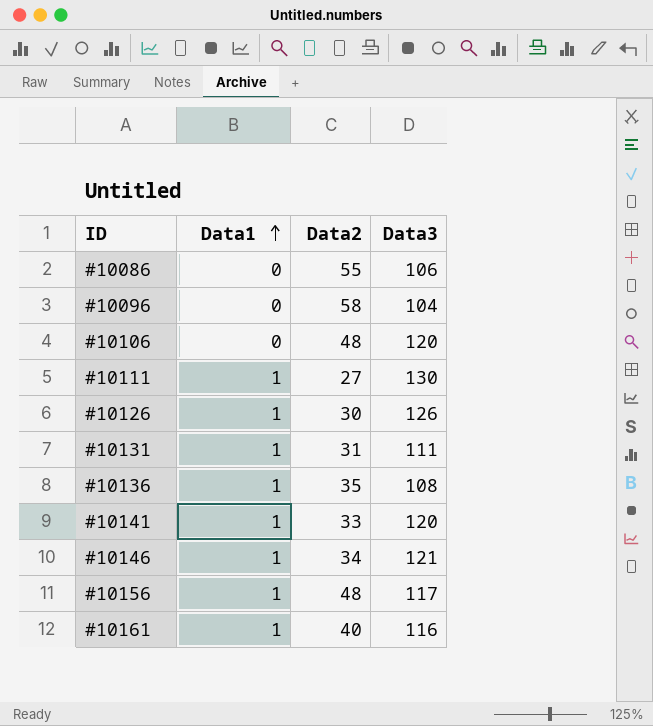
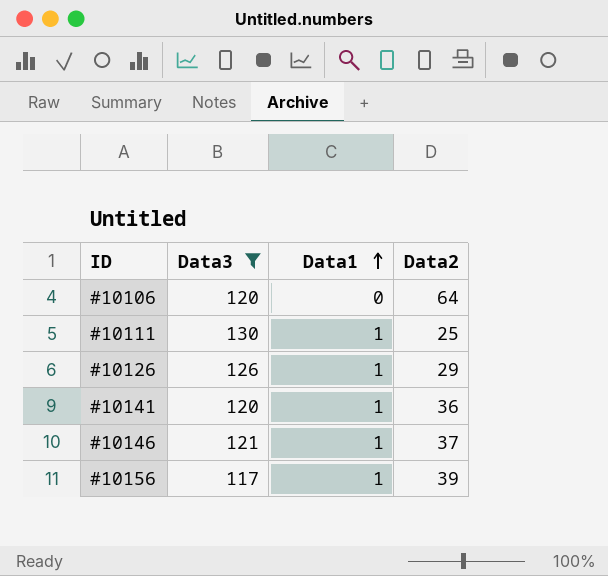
filter: none -> Data3 >= 117
column Data3 | position: 4 -> 2
#10106 | Data2: 48 -> 64
#10111 | Data2: 27 -> 25
#10126 | Data2: 30 -> 29
#10141 | Data2: 33 -> 36
#10146 | Data2: 34 -> 37
#10156 | Data2: 48 -> 39

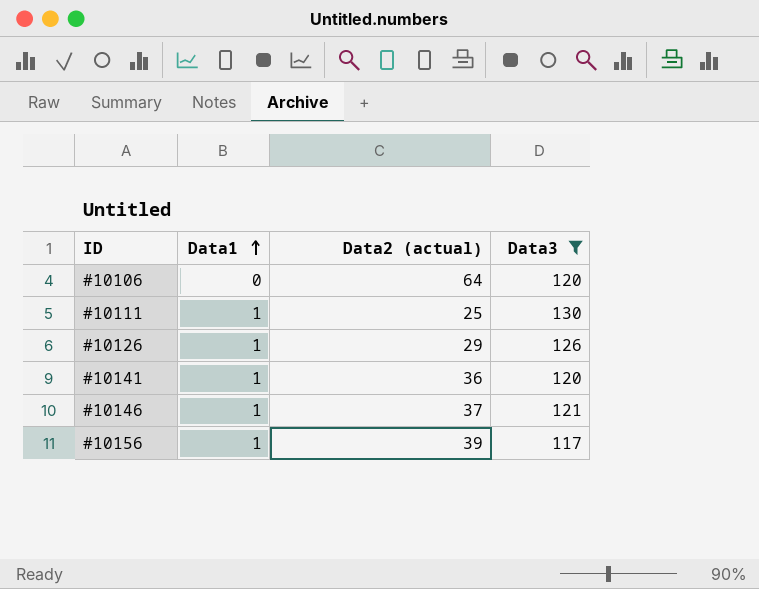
column name: Data2 -> Data2 (actual)
column Data3 | position: 2 -> 4

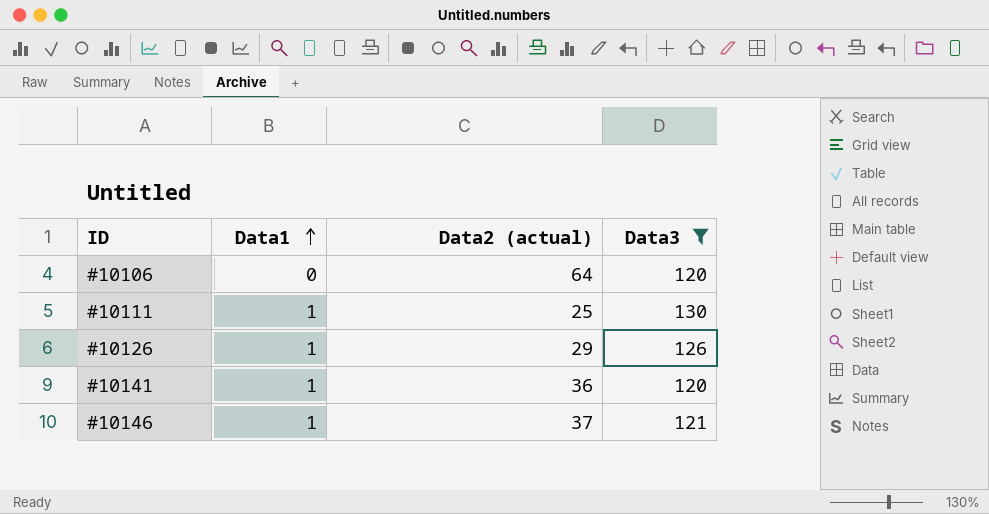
row #10156: 1 | 39 | 117 -> none

